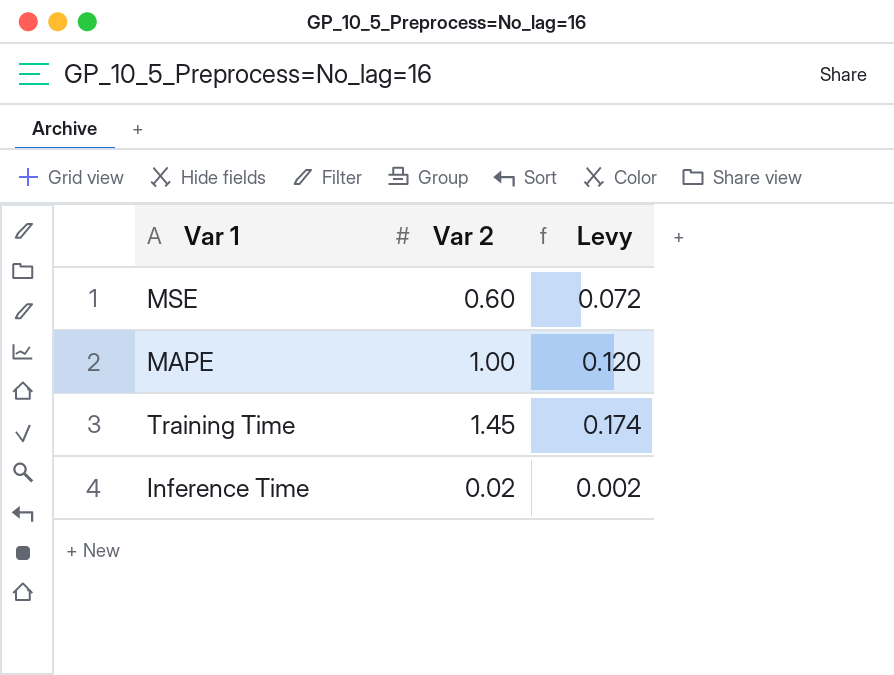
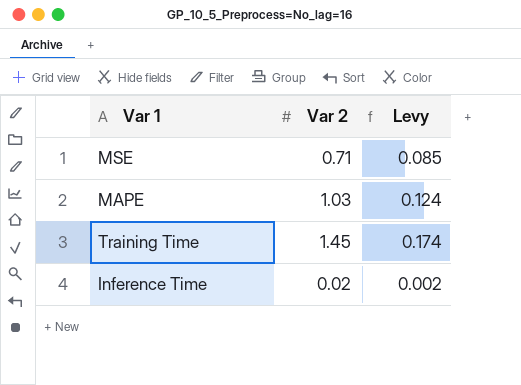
MSE | Var 2: 0.60 -> 0.71
MSE | Levy: 0.072 -> 0.085
MAPE | Var 2: 1.00 -> 1.03
MAPE | Levy: 0.120 -> 0.124

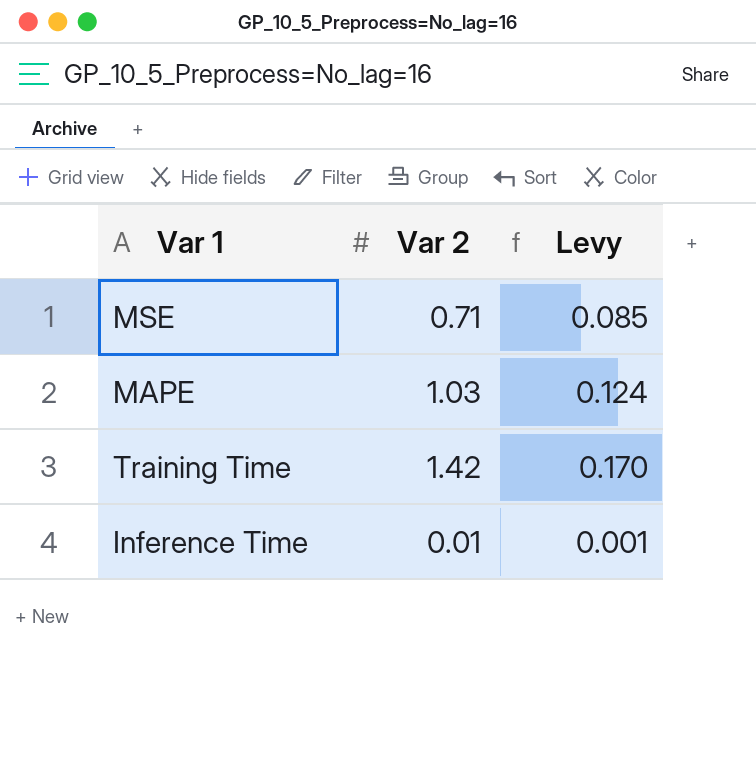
Training Time | Var 2: 1.45 -> 1.42
Training Time | Levy: 0.174 -> 0.170
Inference Time | Var 2: 0.02 -> 0.01
Inference Time | Levy: 0.002 -> 0.001

